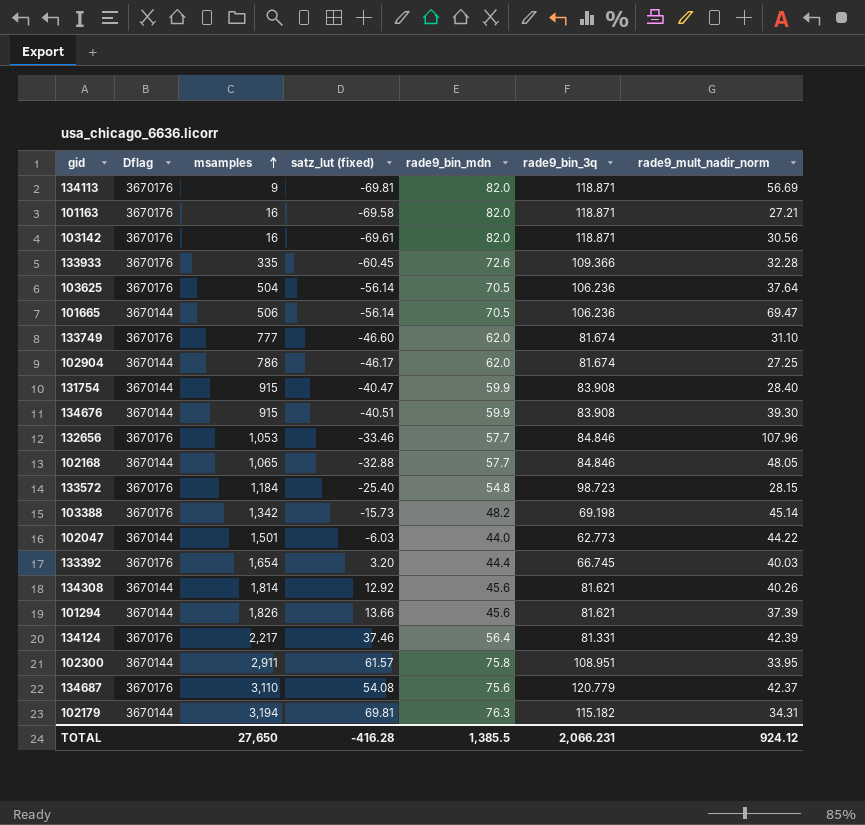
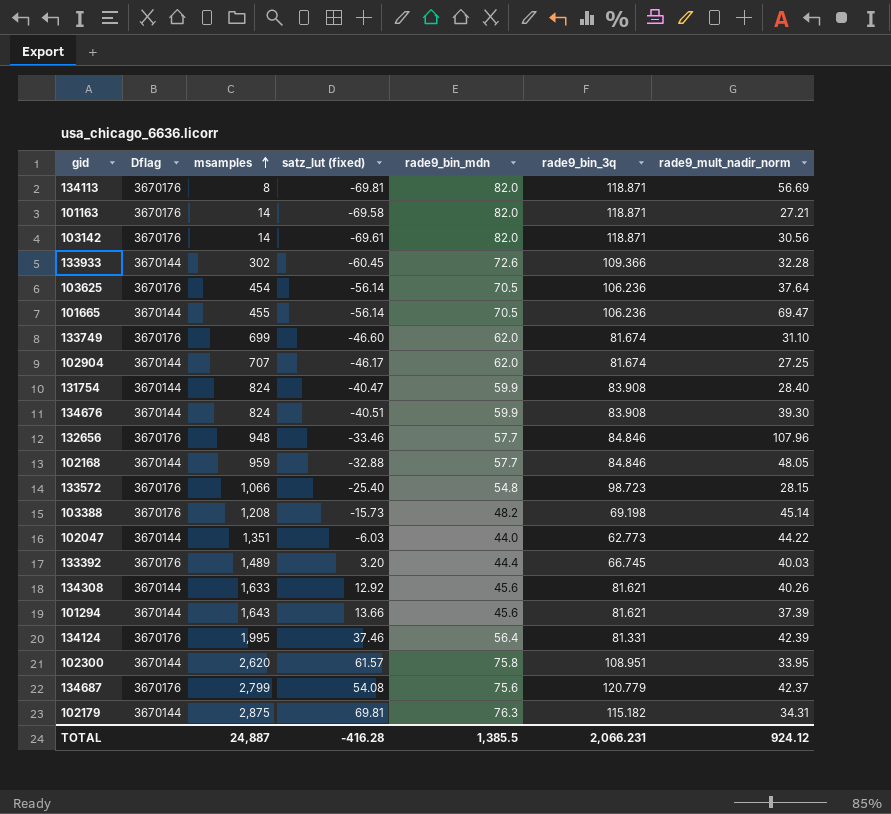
134113 | msamples: 9 -> 8
101163 | msamples: 16 -> 14
103142 | msamples: 16 -> 14
133933 | Dflag: 3670176 -> 3670144
133933 | msamples: 335 -> 302
103625 | msamples: 504 -> 454
101665 | msamples: 506 -> 455
133749 | msamples: 777 -> 699
102904 | msamples: 786 -> 707
131754 | msamples: 915 -> 824
134676 | msamples: 915 -> 824
132656 | msamples: 1,053 -> 948
102168 | msamples: 1,065 -> 959
133572 | msamples: 1,184 -> 1,066
103388 | msamples: 1,342 -> 1,208
102047 | msamples: 1,501 -> 1,351
133392 | msamples: 1,654 -> 1,489
134308 | msamples: 1,814 -> 1,633
101294 | msamples: 1,826 -> 1,643
134124 | msamples: 2,217 -> 1,995
102300 | msamples: 2,911 -> 2,620
134687 | msamples: 3,110 -> 2,799
102179 | msamples: 3,194 -> 2,875
TOTAL | msamples: 27,650 -> 24,887

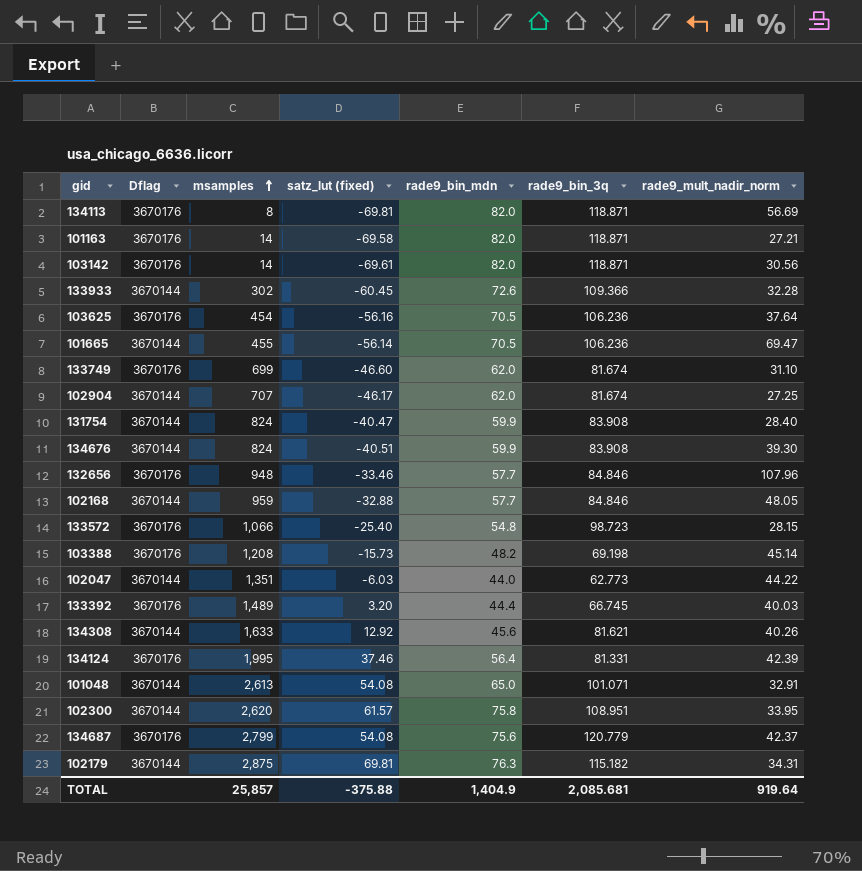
row 101294: 3670144 | 1,643 | 13.66 | 45.6 | 81.621 | 37.39 -> none
103625 | satz_lut (fixed): -56.14 -> -56.16
row 101048: none -> 3670144 | 2,613 | 54.08 | 65.0 | 101.071 | 32.91
TOTAL | msamples: 24,887 -> 25,857
TOTAL | satz_lut (fixed): -416.28 -> -375.88
TOTAL | rade9_bin_mdn: 1,385.5 -> 1,404.9
TOTAL | rade9_bin_3q: 2,066.231 -> 2,085.681
TOTAL | rade9_mult_nadir_norm: 924.12 -> 919.64

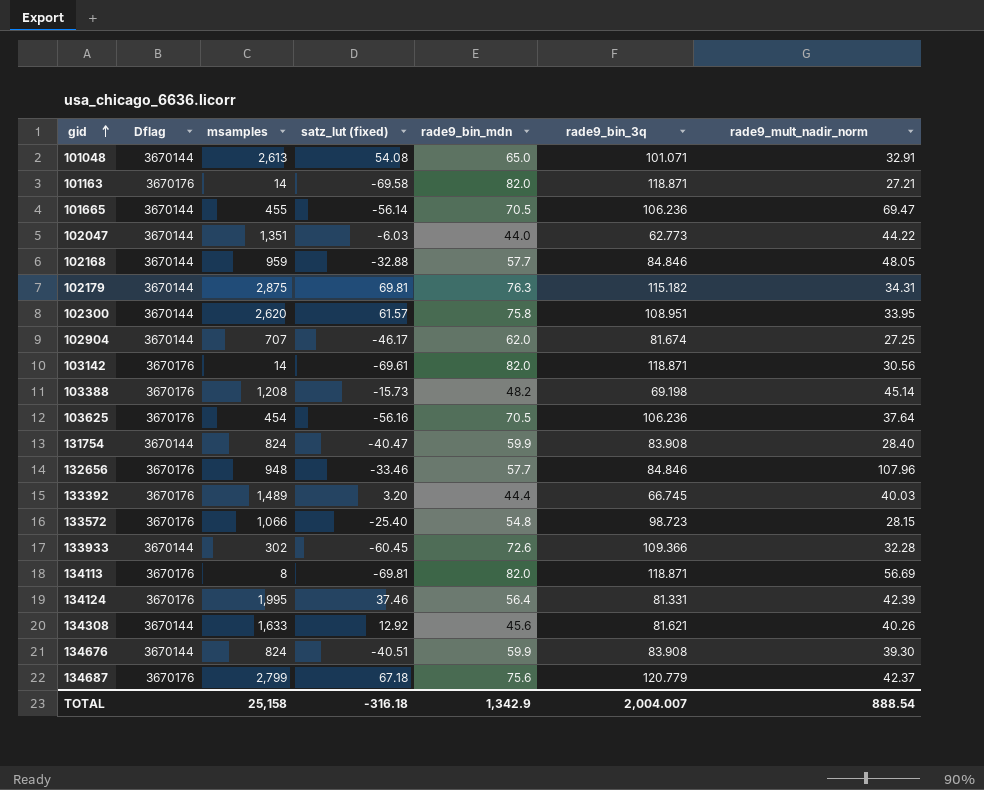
row order: msamples ascending -> gid ascending
row 133749: 3670176 | 699 | -46.60 | 62.0 | 81.674 | 31.10 -> none
134687 | satz_lut (fixed): 54.08 -> 67.18
TOTAL | msamples: 25,857 -> 25,158
TOTAL | satz_lut (fixed): -375.88 -> -316.18
TOTAL | rade9_bin_mdn: 1,404.9 -> 1,342.9
TOTAL | rade9_bin_3q: 2,085.681 -> 2,004.007
TOTAL | rade9_mult_nadir_norm: 919.64 -> 888.54

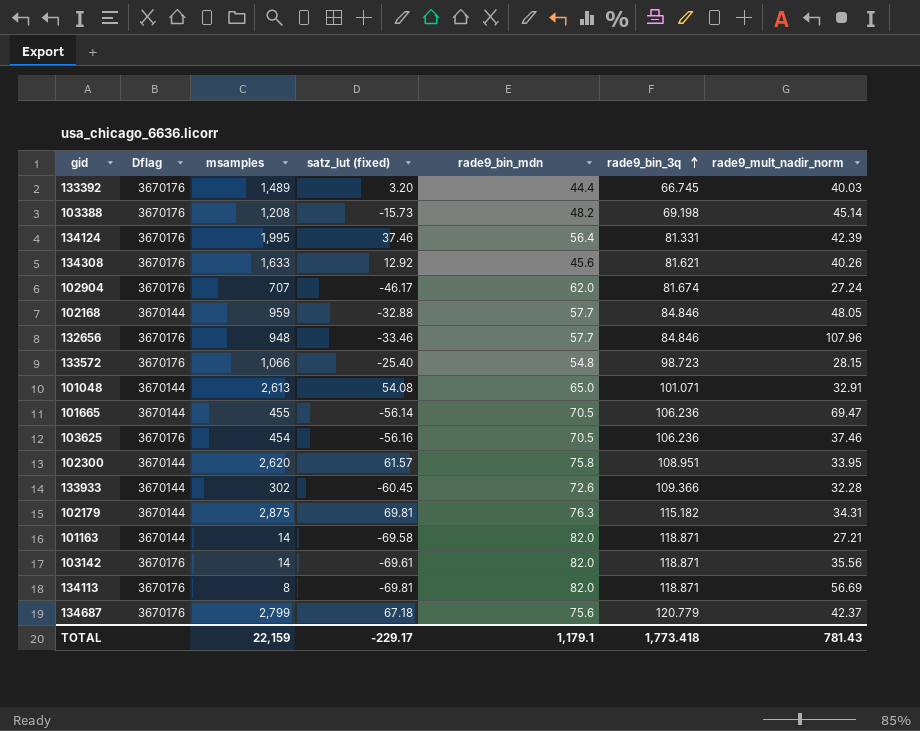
row order: gid ascending -> rade9_bin_3q ascending
row 102047: 3670144 | 1,351 | -6.03 | 44.0 | 62.773 | 44.22 -> none
row 131754: 3670144 | 824 | -40.47 | 59.9 | 83.908 | 28.40 -> none
row 134676: 3670144 | 824 | -40.51 | 59.9 | 83.908 | 39.30 -> none
134308 | Dflag: 3670144 -> 3670176
102904 | Dflag: 3670144 -> 3670176
102904 | rade9_mult_nadir_norm: 27.25 -> 27.24
103625 | rade9_mult_nadir_norm: 37.64 -> 37.46
101163 | Dflag: 3670176 -> 3670144
103142 | rade9_mult_nadir_norm: 30.56 -> 35.56
TOTAL | msamples: 25,158 -> 22,159
TOTAL | satz_lut (fixed): -316.18 -> -229.17
TOTAL | rade9_bin_mdn: 1,342.9 -> 1,179.1
TOTAL | rade9_bin_3q: 2,004.007 -> 1,773.418
TOTAL | rade9_mult_nadir_norm: 888.54 -> 781.43

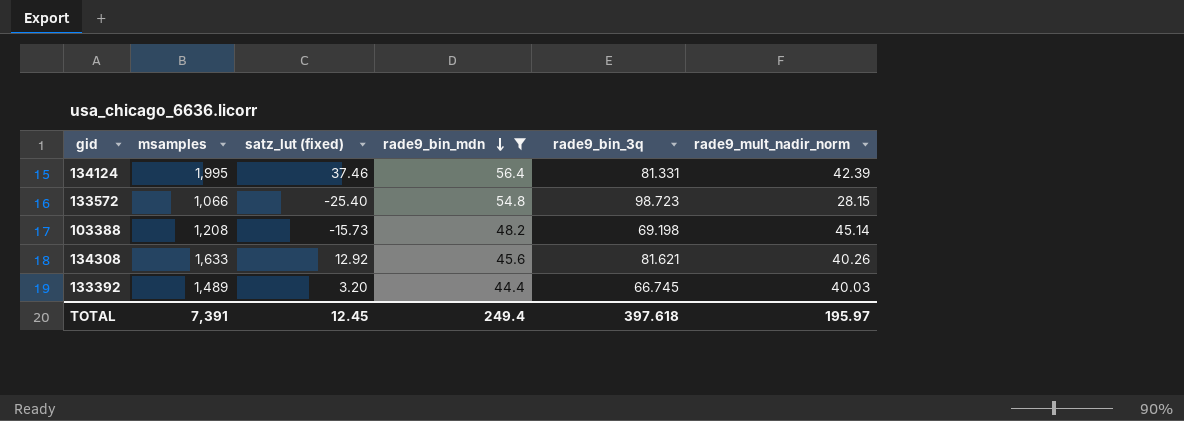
filter: none -> rade9_bin_mdn <= 56.4
row order: rade9_bin_3q ascending -> rade9_bin_mdn descending
column Dflag | position: 2 -> none
TOTAL | msamples: 22,159 -> 7,391
TOTAL | satz_lut (fixed): -229.17 -> 12.45
TOTAL | rade9_bin_mdn: 1,179.1 -> 249.4
TOTAL | rade9_bin_3q: 1,773.418 -> 397.618
TOTAL | rade9_mult_nadir_norm: 781.43 -> 195.97

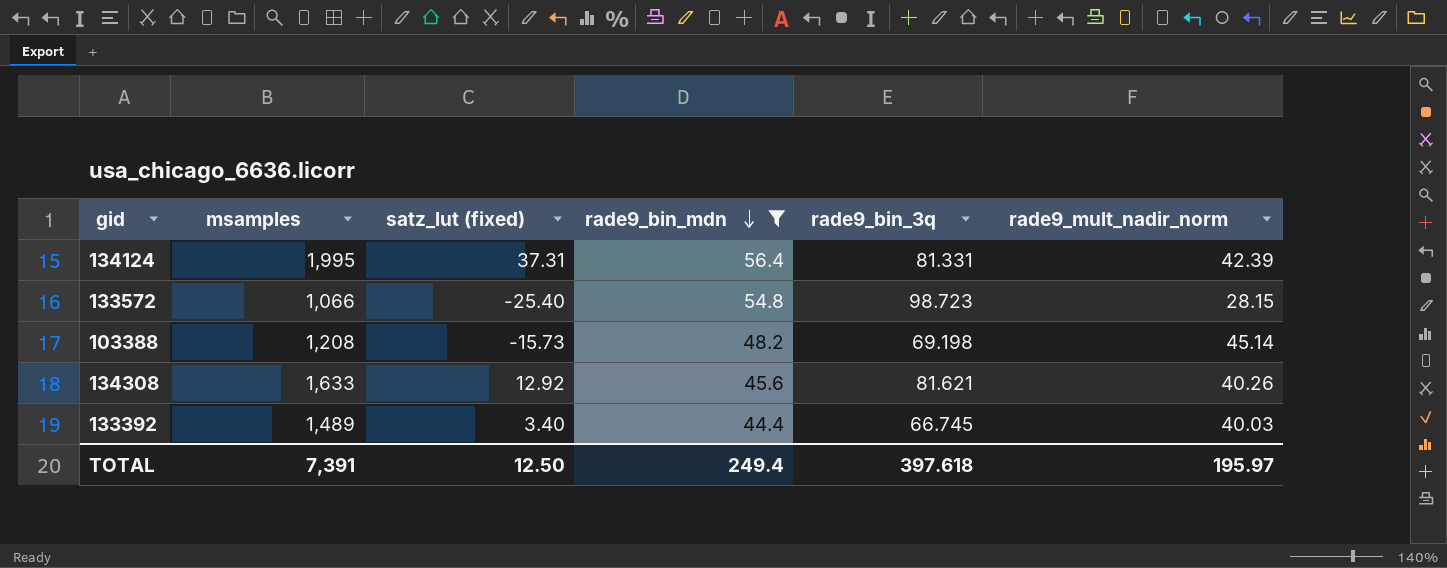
134124 | satz_lut (fixed): 37.46 -> 37.31
133392 | satz_lut (fixed): 3.20 -> 3.40
TOTAL | satz_lut (fixed): 12.45 -> 12.50

